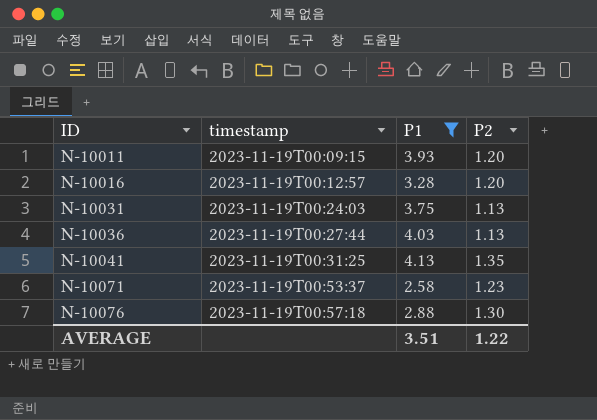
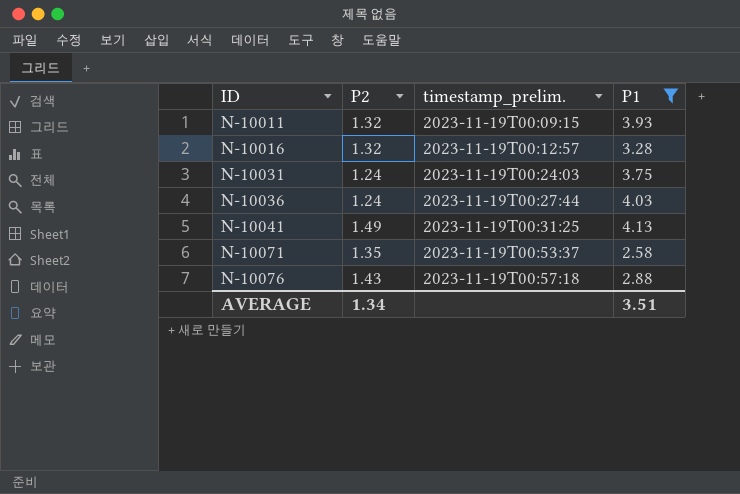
column P2 | position: 4 -> 2
column name: timestamp -> timestamp_prelim.
N-10011 | P2: 1.20 -> 1.32
N-10016 | P2: 1.20 -> 1.32
N-10031 | P2: 1.13 -> 1.24
N-10036 | P2: 1.13 -> 1.24
N-10041 | P2: 1.35 -> 1.49
N-10071 | P2: 1.23 -> 1.35
N-10076 | P2: 1.30 -> 1.43
AVERAGE | P2: 1.22 -> 1.34

